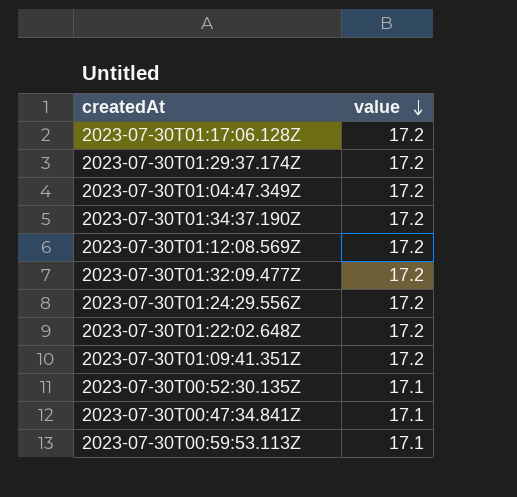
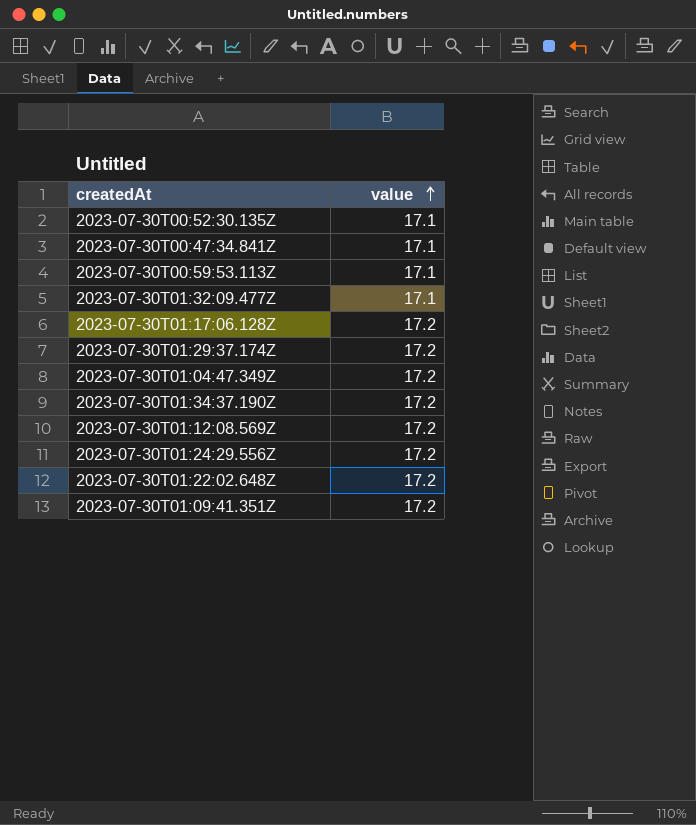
row order: value descending -> value ascending
2023-07-30T01:32:09.477Z | value: 17.2 -> 17.1

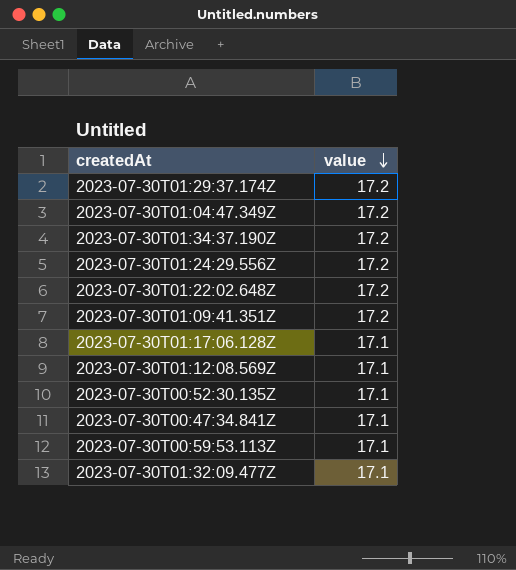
row order: value ascending -> value descending
2023-07-30T01:17:06.128Z | value: 17.2 -> 17.1
2023-07-30T01:12:08.569Z | value: 17.2 -> 17.1

